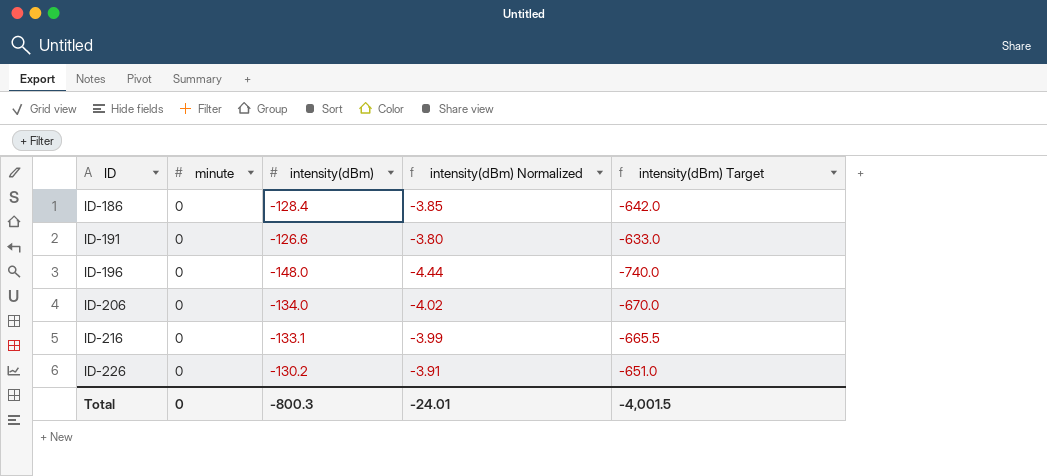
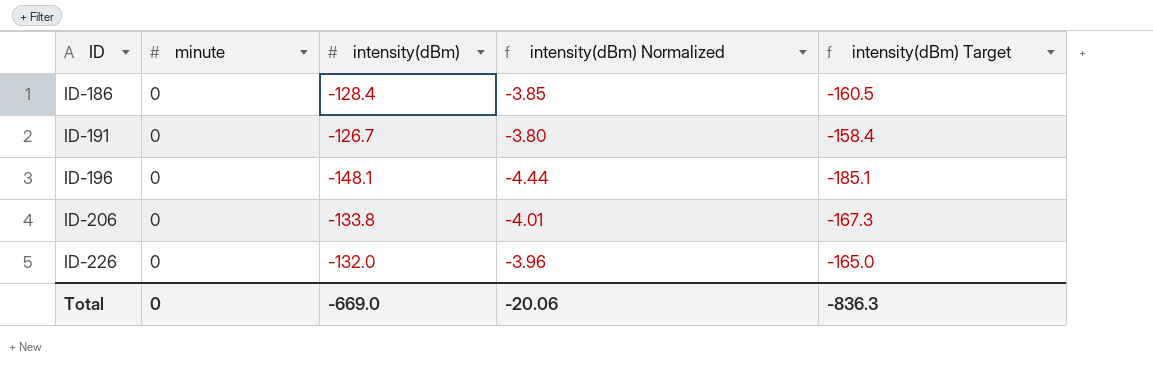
column intensity(dBm) Target | formula: [intensity(dBm)] * 5 -> [intensity(dBm)] * 1.25
row ID-216: 0 | -133.1 | -3.99 | -665.5 -> none
ID-191 | intensity(dBm): -126.6 -> -126.7
ID-196 | intensity(dBm): -148.0 -> -148.1
ID-206 | intensity(dBm): -134.0 -> -133.8
ID-206 | intensity(dBm) Normalized: -4.02 -> -4.01
ID-226 | intensity(dBm): -130.2 -> -132.0
ID-226 | intensity(dBm) Normalized: -3.91 -> -3.96
Total | intensity(dBm): -800.3 -> -669.0
Total | intensity(dBm) Normalized: -24.01 -> -20.06
Total | intensity(dBm) Target: -4,001.5 -> -836.3

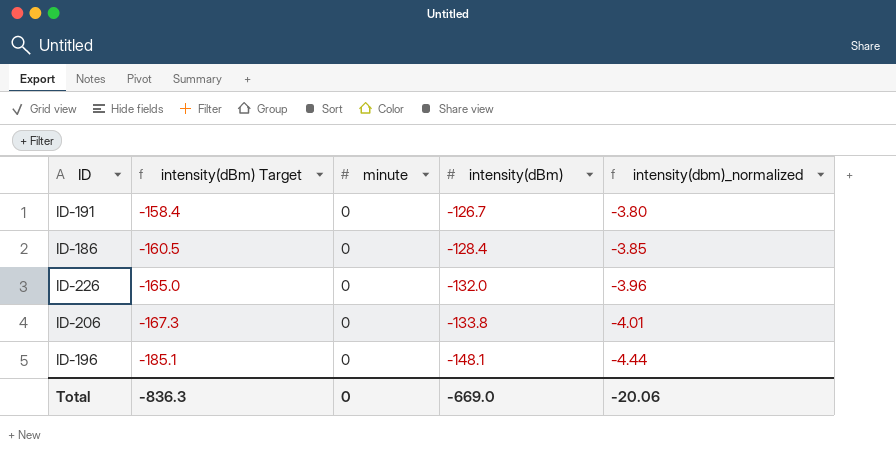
row order: ID ascending -> intensity(dBm) Target descending
column intensity(dBm) Target | position: 5 -> 2
column name: intensity(dBm) Normalized -> intensity(dbm)_normalized

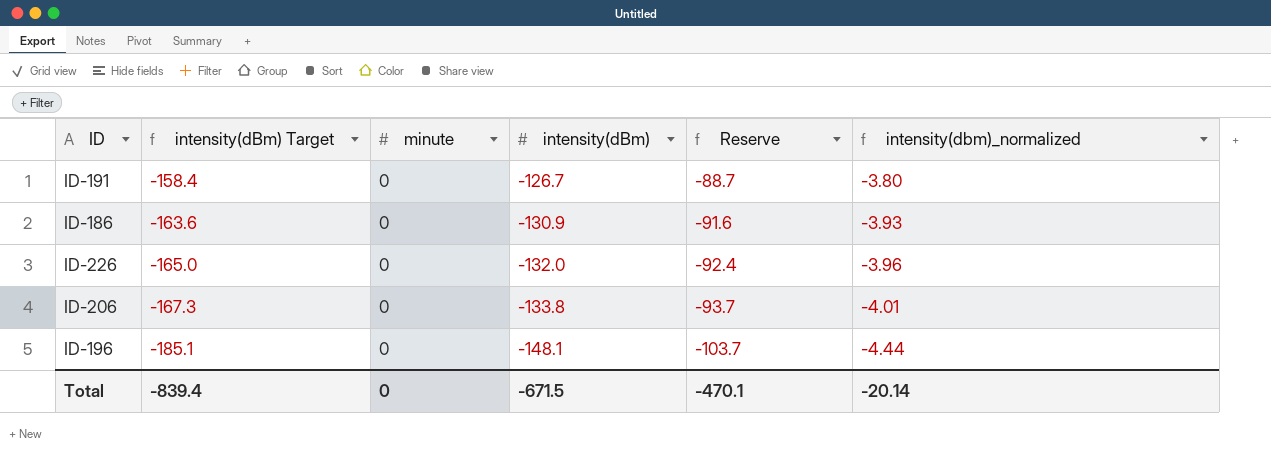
column Reserve | formula: none -> [intensity(dBm)] * 0.7
ID-186 | intensity(dBm) Target: -160.5 -> -163.6
ID-186 | intensity(dBm): -128.4 -> -130.9
ID-186 | intensity(dbm)_normalized: -3.85 -> -3.93
Total | intensity(dBm) Target: -836.3 -> -839.4
Total | intensity(dBm): -669.0 -> -671.5
Total | intensity(dbm)_normalized: -20.06 -> -20.14

